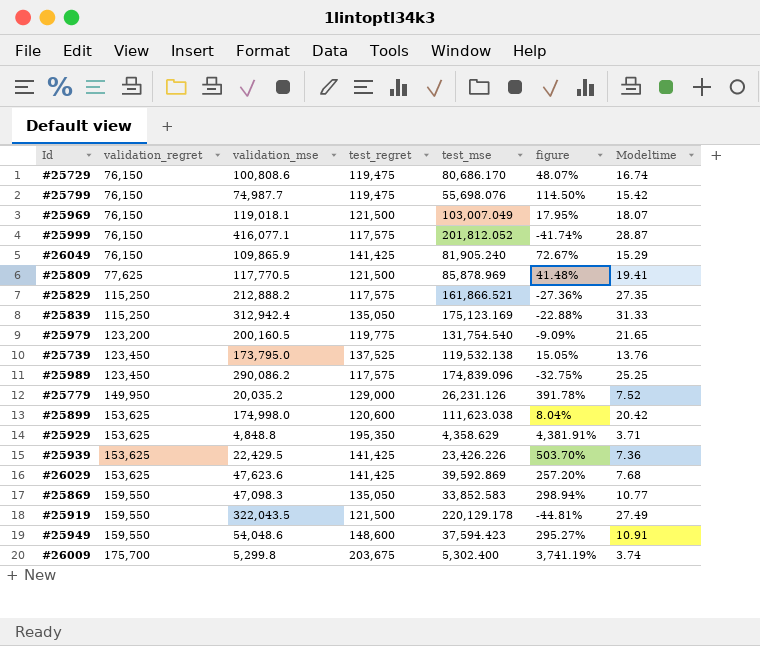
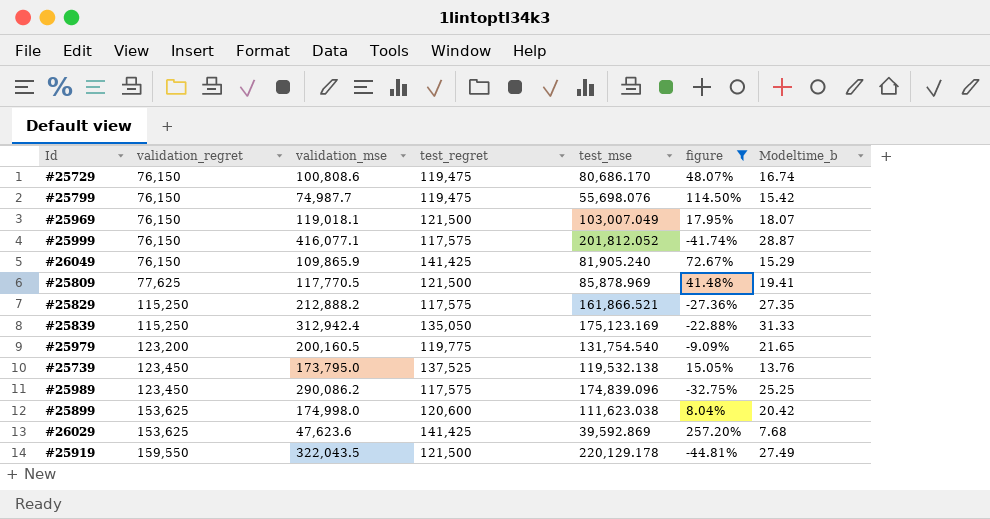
filter: none -> figure <= 257.20%
column name: Modeltime -> Modeltime_b

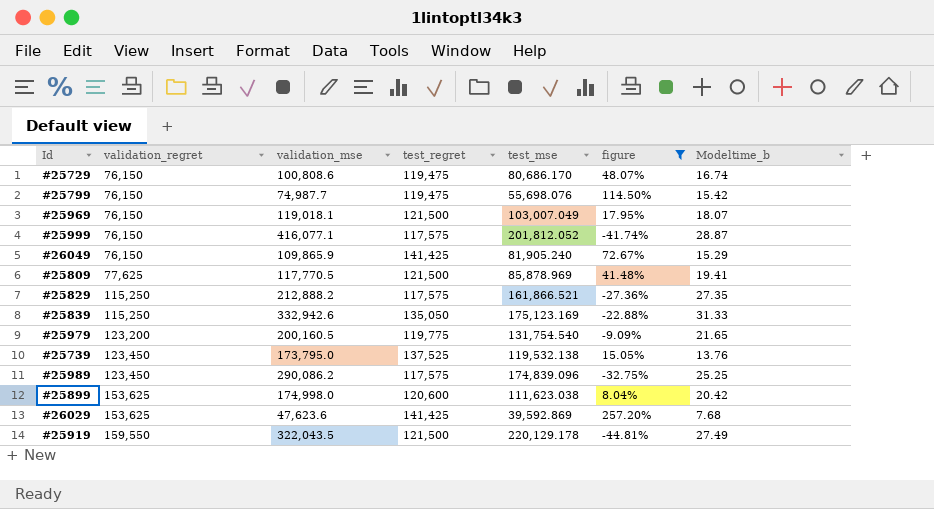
#25839 | validation_mse: 312,942.4 -> 332,942.6

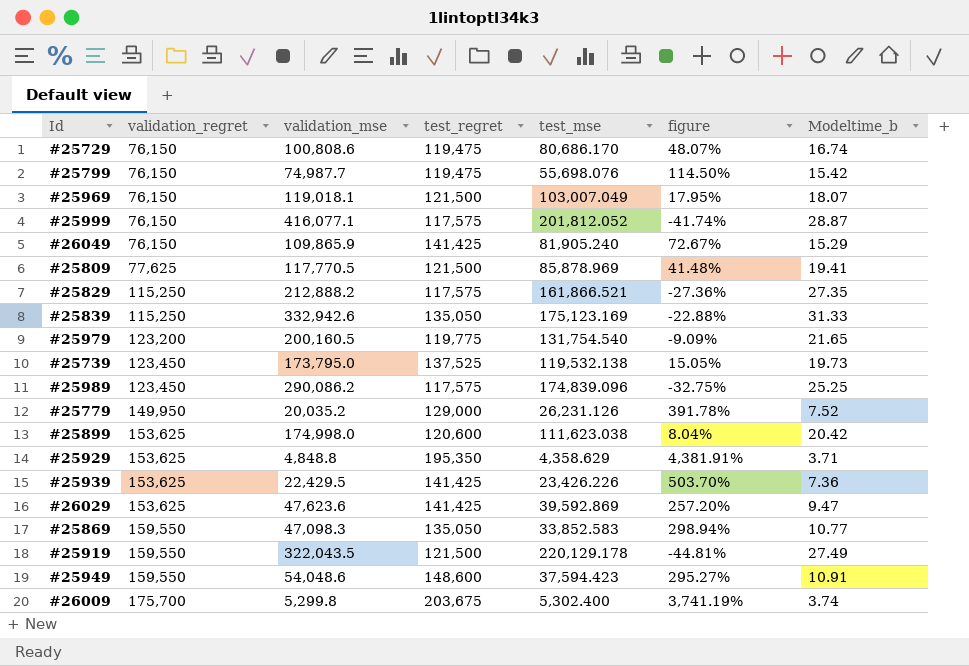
filter: figure <= 257.20% -> none
#25739 | Modeltime_b: 13.76 -> 19.73
#26029 | Modeltime_b: 7.68 -> 9.47

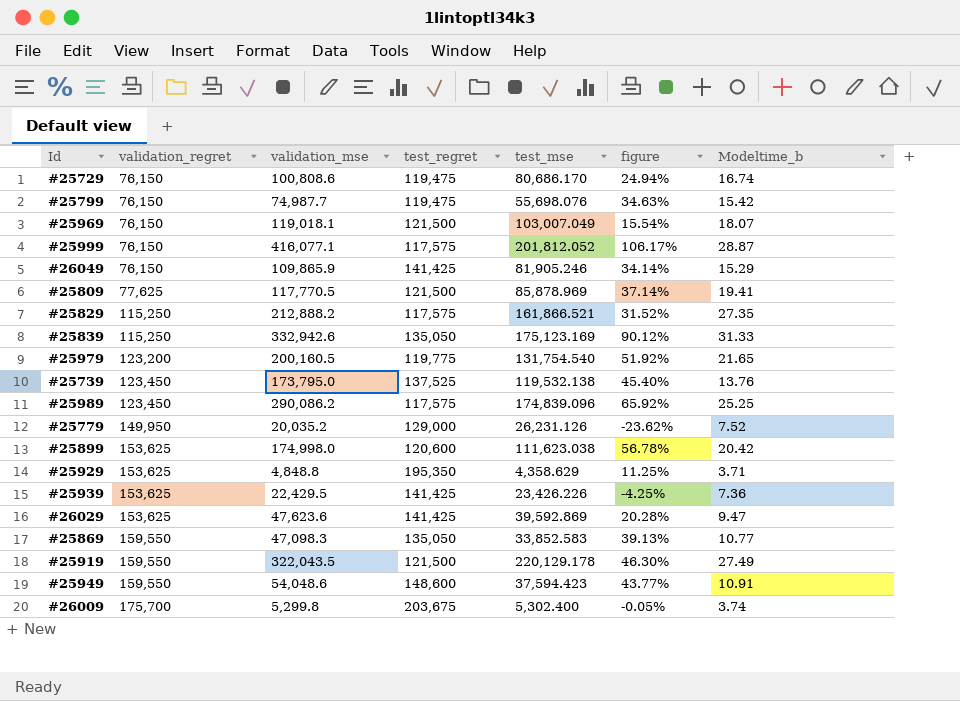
column figure | formula: ([test_regret] - [test_mse]) / [test_mse] -> ([validation_mse] - [test_mse]) / [test_mse]
#26049 | test_mse: 81,905.240 -> 81,905.246
#25739 | Modeltime_b: 19.73 -> 13.76

